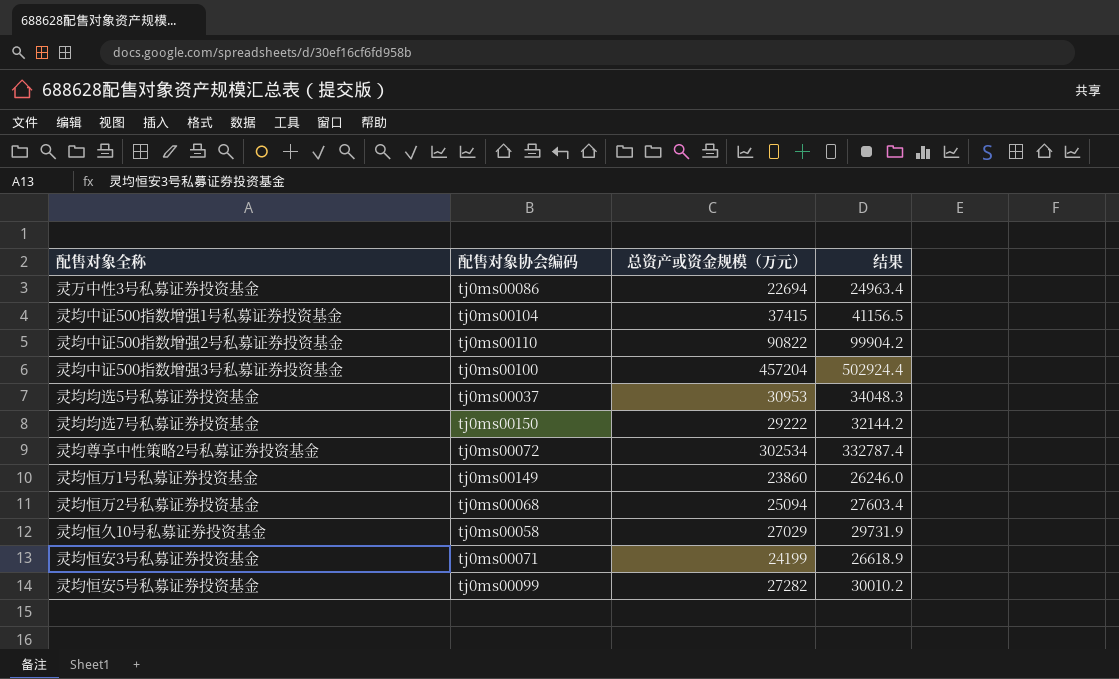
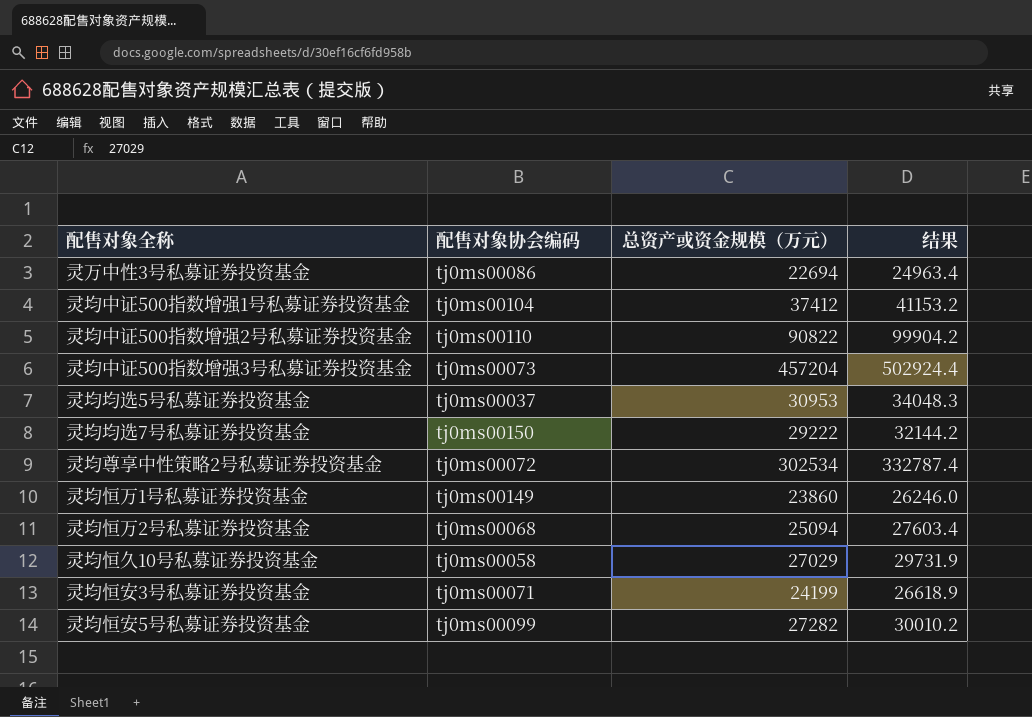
灵均中证500指数增强1号私募证券投资基金 | 总资产或资金规模（万元）: 37415 -> 37412
灵均中证500指数增强1号私募证券投资基金 | 结果: 41156.5 -> 41153.2
灵均中证500指数增强3号私募证券投资基金 | 配售对象协会编码: tj0ms00100 -> tj0ms00073

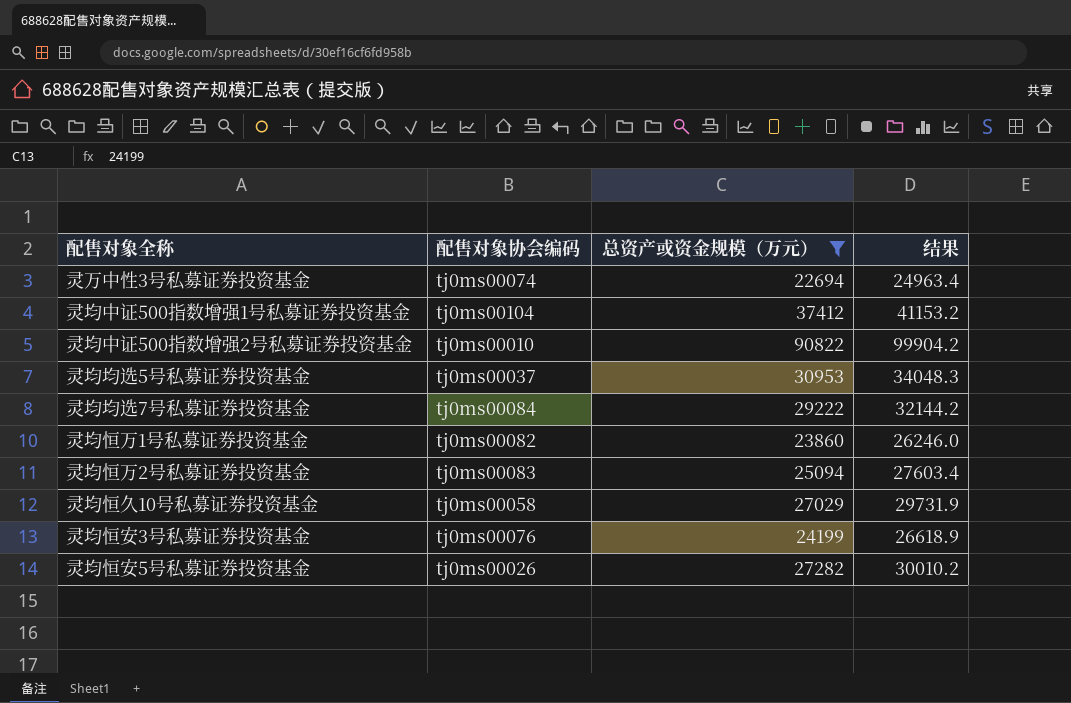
filter: none -> 总资产或资金规模（万元） <= 90822
灵万中性3号私募证券投资基金 | 配售对象协会编码: tj0ms00086 -> tj0ms00074
灵均中证500指数增强2号私募证券投资基金 | 配售对象协会编码: tj0ms00110 -> tj0ms00010
灵均均选7号私募证券投资基金 | 配售对象协会编码: tj0ms00150 -> tj0ms00084
灵均恒万1号私募证券投资基金 | 配售对象协会编码: tj0ms00149 -> tj0ms00082
灵均恒万2号私募证券投资基金 | 配售对象协会编码: tj0ms00068 -> tj0ms00083
灵均恒安3号私募证券投资基金 | 配售对象协会编码: tj0ms00071 -> tj0ms00076
灵均恒安5号私募证券投资基金 | 配售对象协会编码: tj0ms00099 -> tj0ms00026

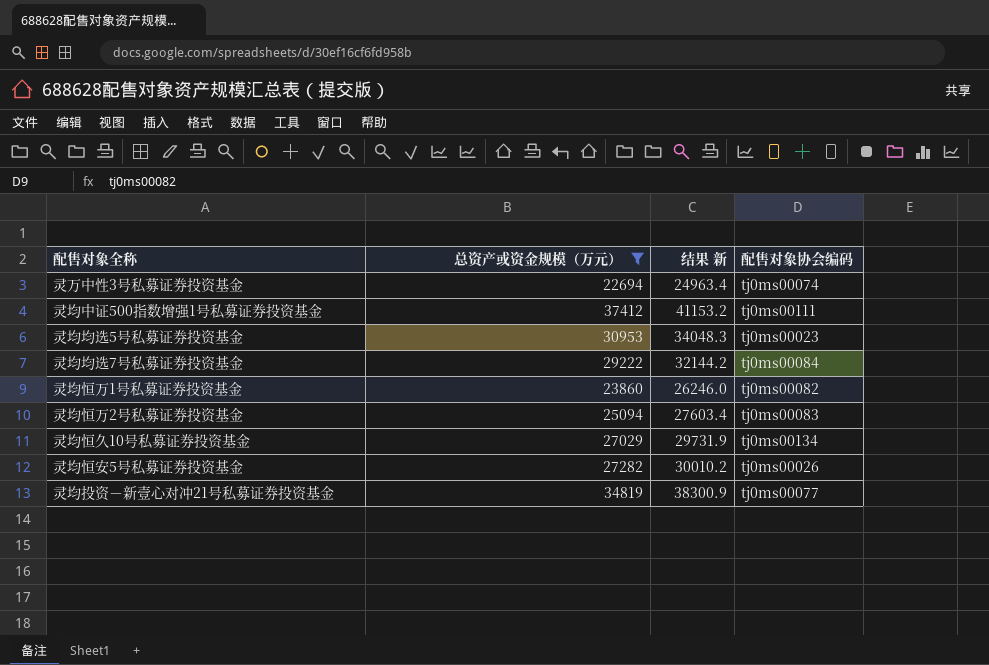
column name: 结果 -> 结果 新
column 配售对象协会编码 | position: 2 -> 4
row 灵均中证500指数增强2号私募证券投资基金: tj0ms00010 | 90822 | 99904.2 -> none
row 灵均恒安3号私募证券投资基金: tj0ms00076 | 24199 | 26618.9 -> none
灵均中证500指数增强1号私募证券投资基金 | 配售对象协会编码: tj0ms00104 -> tj0ms00111
灵均均选5号私募证券投资基金 | 配售对象协会编码: tj0ms00037 -> tj0ms00023
灵均恒久10号私募证券投资基金 | 配售对象协会编码: tj0ms00058 -> tj0ms00134
row 灵均投资－新壹心对冲21号私募证券投资基金: none -> 34819 | 38300.9 | tj0ms00077

